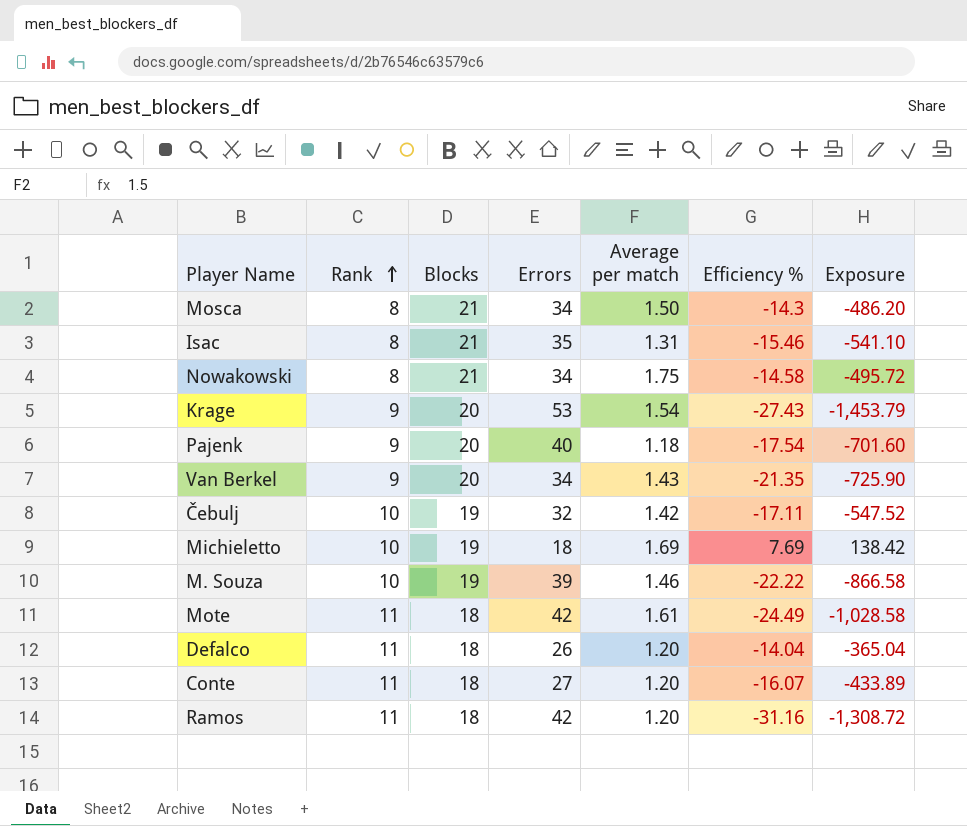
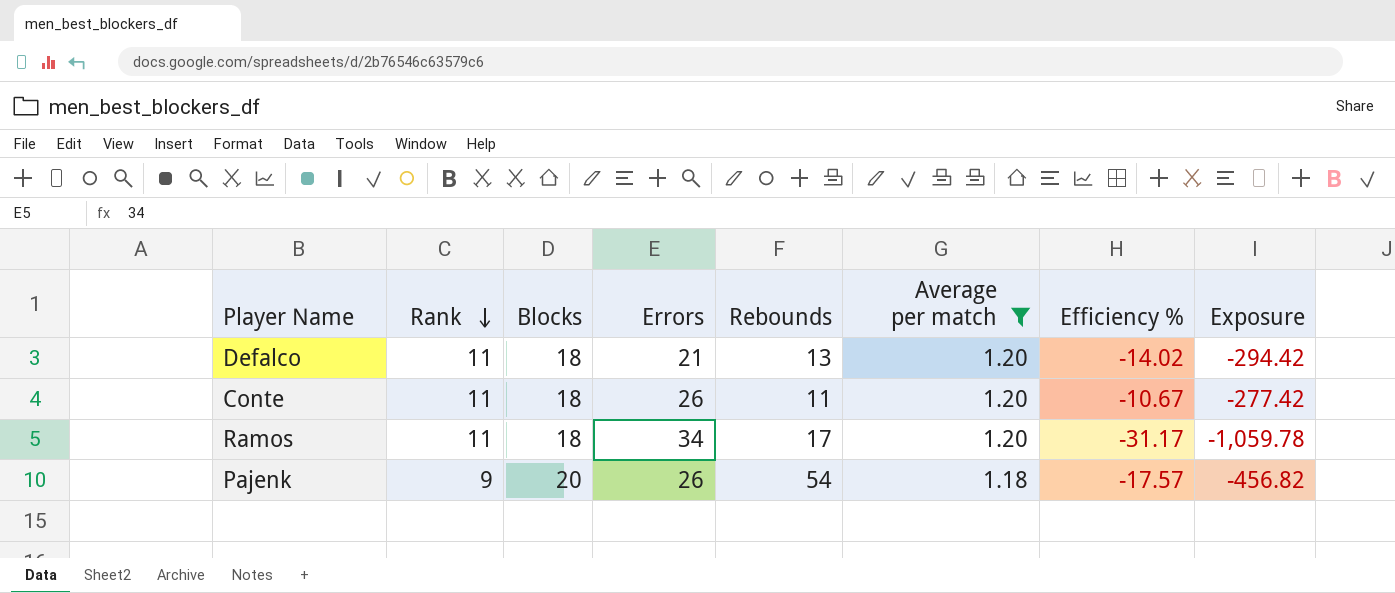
filter: none -> Average per match <= 1.20
row order: Rank ascending -> Rank descending
column Rebounds | position: none -> 5
Defalco | Errors: 26 -> 21
Defalco | Efficiency %: -14.04 -> -14.02
Defalco | Exposure: -365.04 -> -294.42
Conte | Errors: 27 -> 26
Conte | Efficiency %: -16.07 -> -10.67
Conte | Exposure: -433.89 -> -277.42
Ramos | Errors: 42 -> 34
Ramos | Efficiency %: -31.16 -> -31.17
Ramos | Exposure: -1,308.72 -> -1,059.78
Pajenk | Errors: 40 -> 26
Pajenk | Efficiency %: -17.54 -> -17.57
Pajenk | Exposure: -701.60 -> -456.82

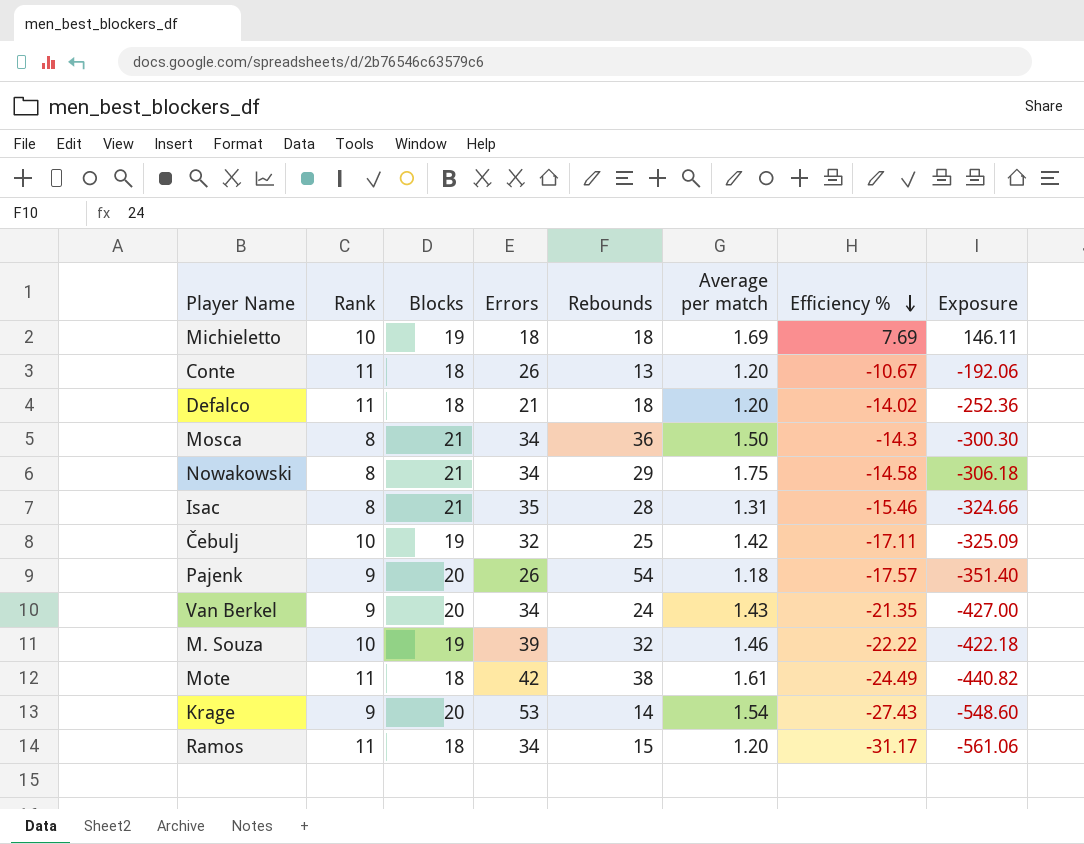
filter: Average per match <= 1.20 -> none
row order: Rank descending -> Efficiency % descending
column Exposure | formula: [Errors] * [Efficiency %] -> [Blocks] * [Efficiency %]
Conte | Rebounds: 11 -> 13
Defalco | Rebounds: 13 -> 18
Ramos | Rebounds: 17 -> 15

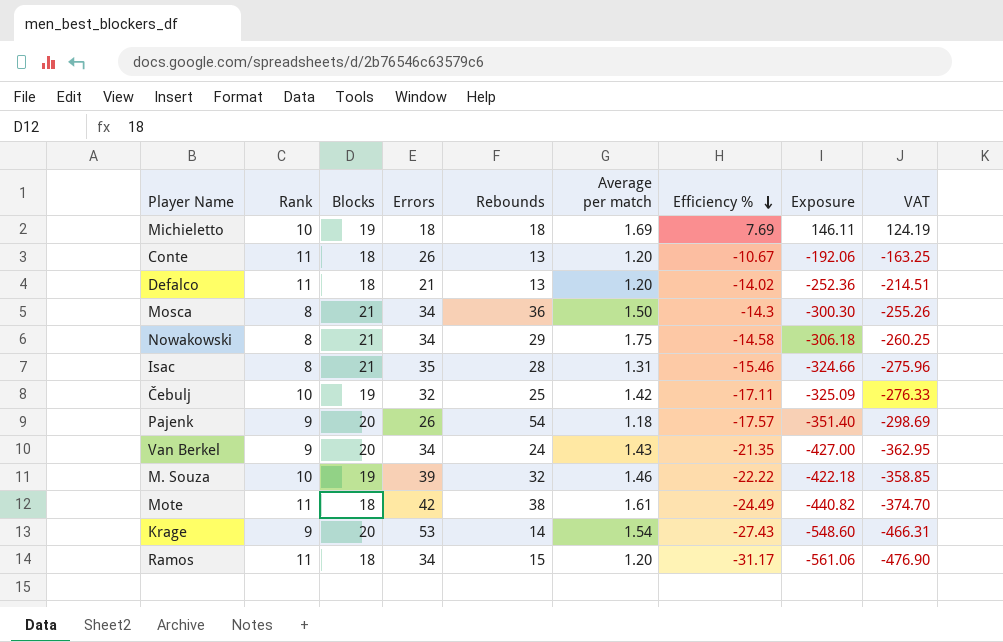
column VAT | formula: none -> [Exposure] * 0.85
Defalco | Rebounds: 18 -> 13

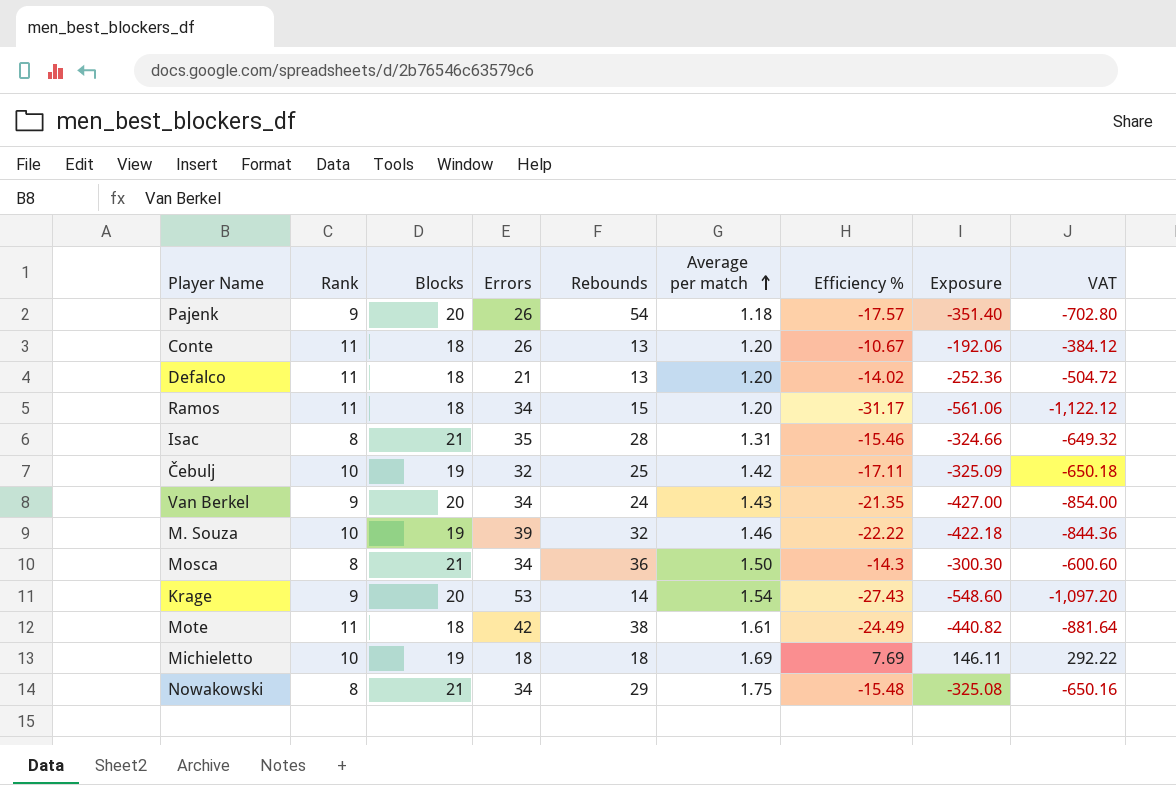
row order: Efficiency % descending -> Average per match ascending
column VAT | formula: [Exposure] * 0.85 -> [Exposure] * 2
Nowakowski | Efficiency %: -14.58 -> -15.48
Nowakowski | Exposure: -306.18 -> -325.08

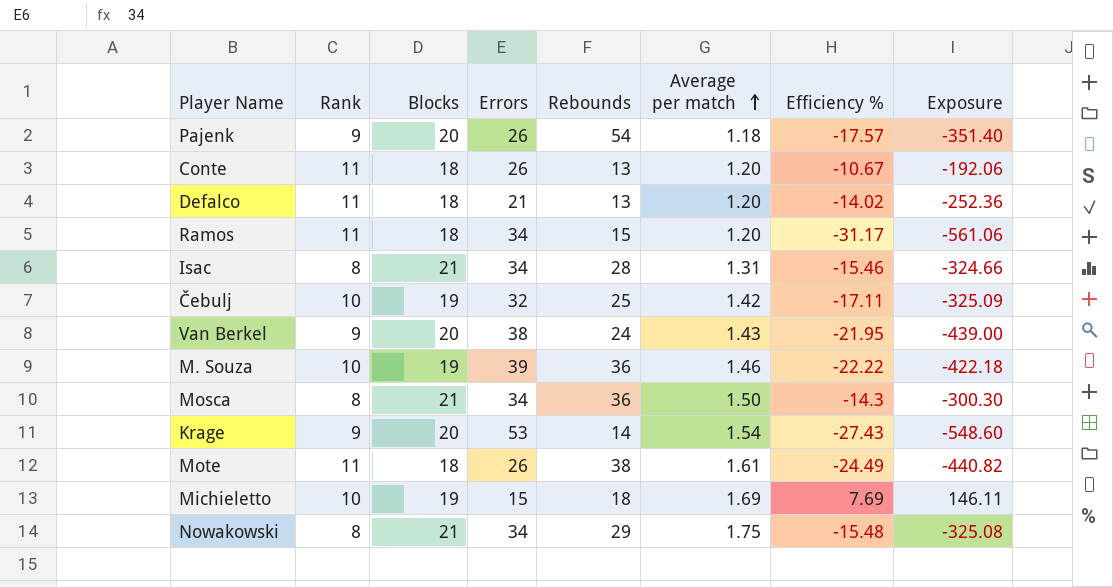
column VAT | formula: [Exposure] * 2 -> none
Isac | Errors: 35 -> 34
Van Berkel | Errors: 34 -> 38
Van Berkel | Efficiency %: -21.35 -> -21.95
Van Berkel | Exposure: -427.00 -> -439.00
M. Souza | Rebounds: 32 -> 36
Mote | Errors: 42 -> 26
Michieletto | Errors: 18 -> 15

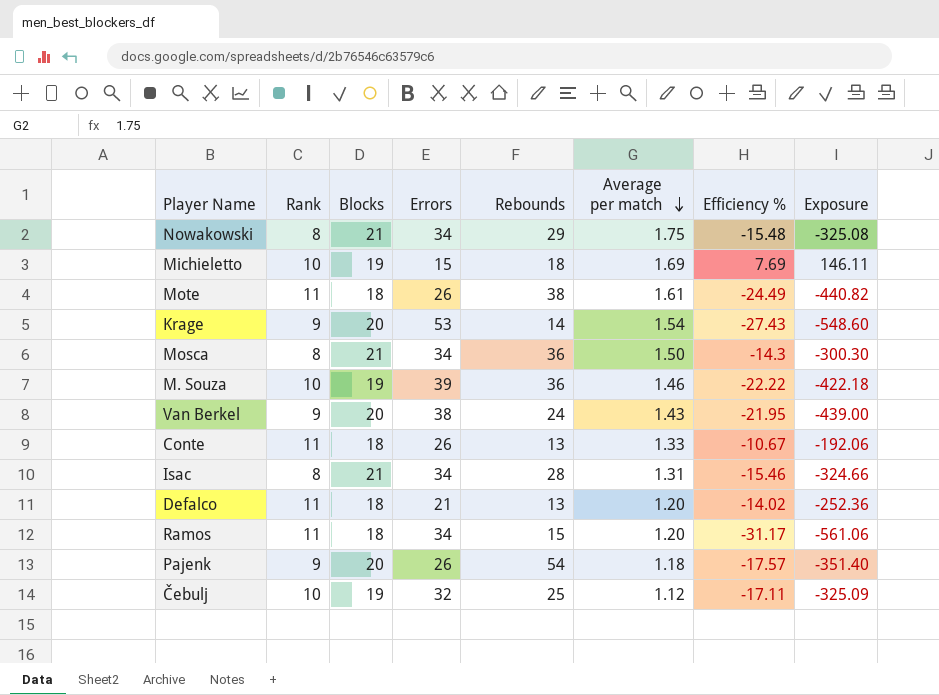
row order: Average per match ascending -> Average per match descending
Conte | Average per match: 1.20 -> 1.33
Čebulj | Average per match: 1.42 -> 1.12

